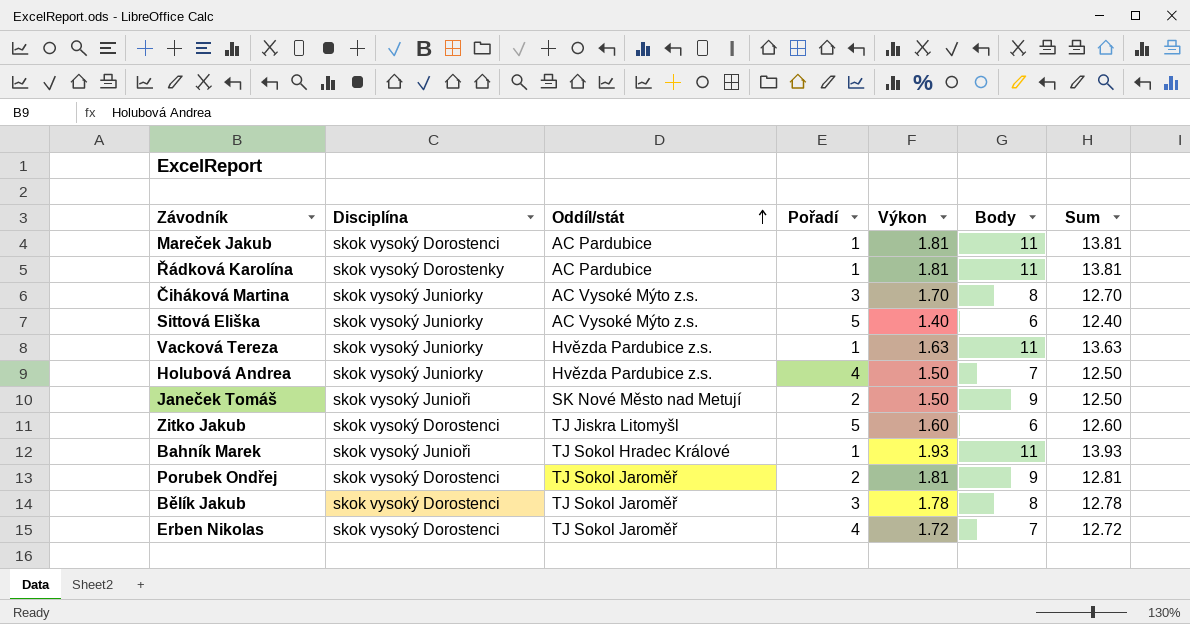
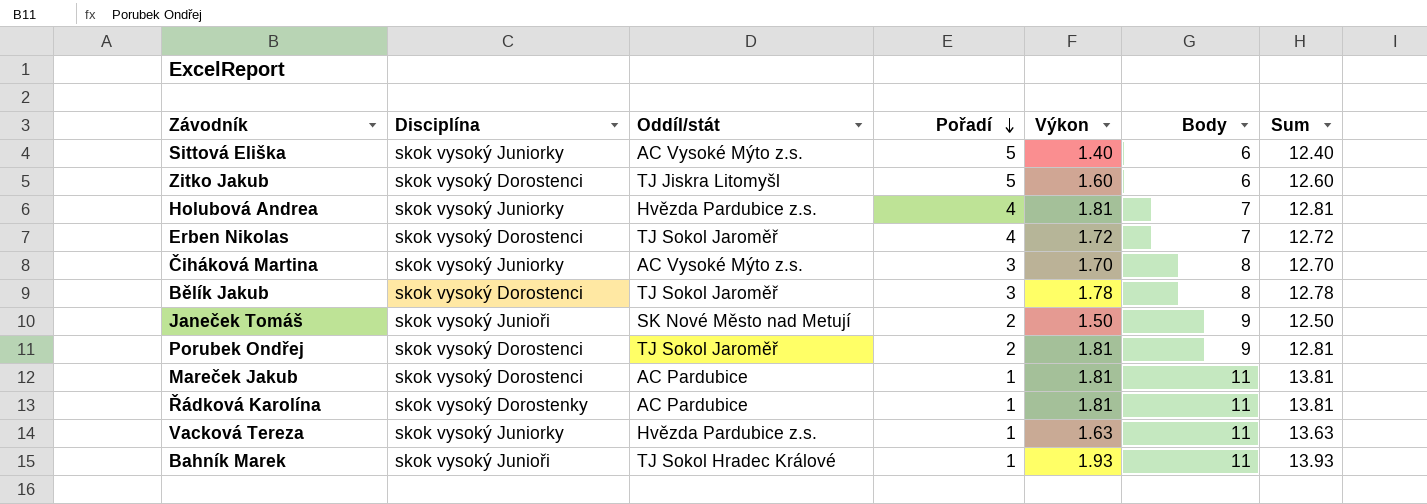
row order: Oddíl/stát ascending -> Pořadí descending
Holubová Andrea | Výkon: 1.50 -> 1.81
Holubová Andrea | Sum: 12.50 -> 12.81

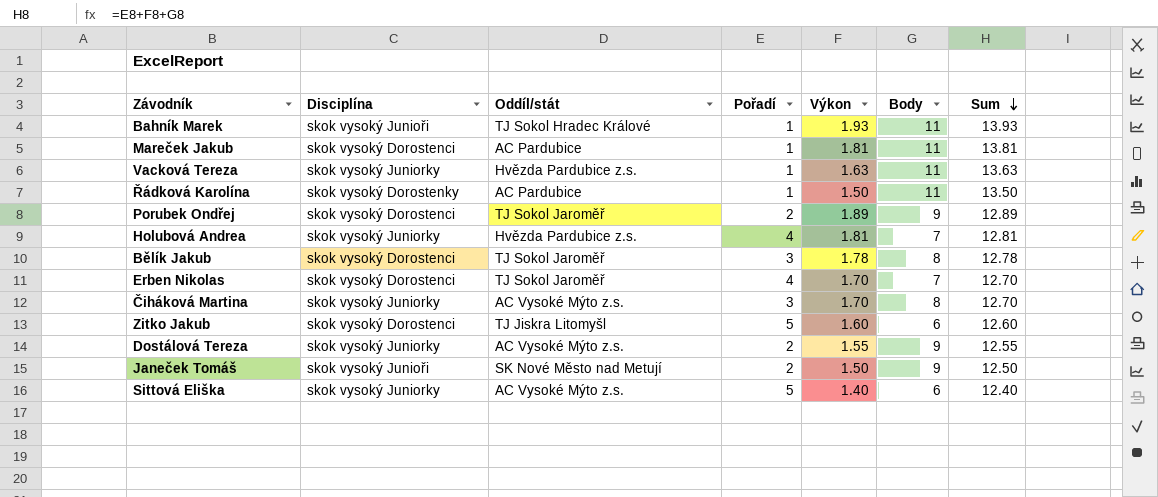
row order: Pořadí descending -> Sum descending
Řádková Karolína | Výkon: 1.81 -> 1.50
Řádková Karolína | Sum: 13.81 -> 13.50
Porubek Ondřej | Výkon: 1.81 -> 1.89
Porubek Ondřej | Sum: 12.81 -> 12.89
Erben Nikolas | Výkon: 1.72 -> 1.70
Erben Nikolas | Sum: 12.72 -> 12.70
row Dostálová Tereza: none -> skok vysoký Juniorky | AC Vysoké Mýto z.s. | 2 | 1.55 | 9 | 12.55

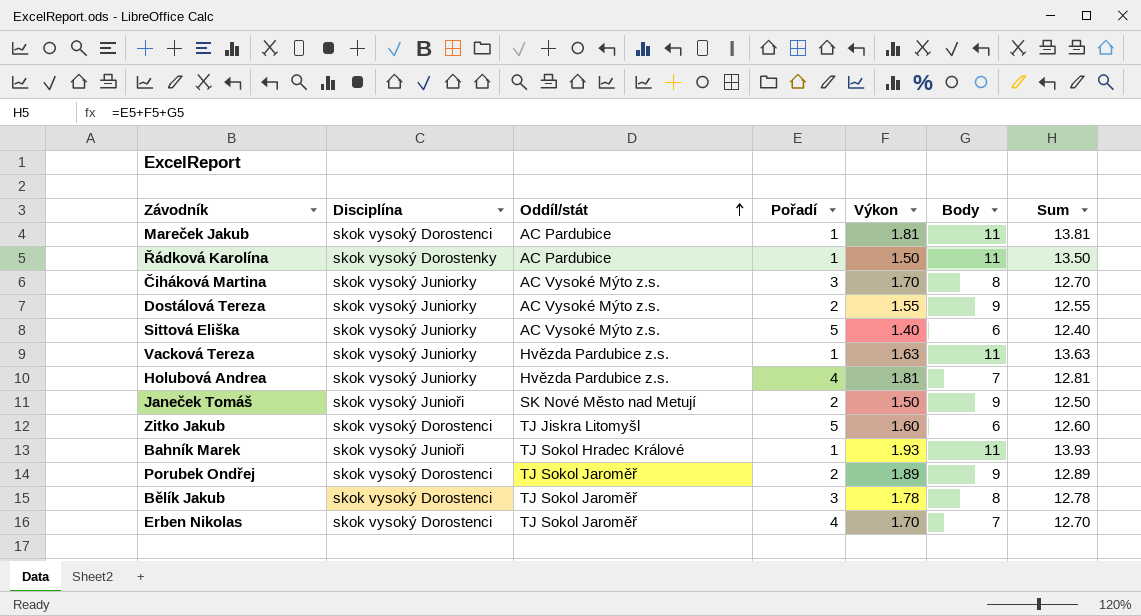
row order: Sum descending -> Oddíl/stát ascending

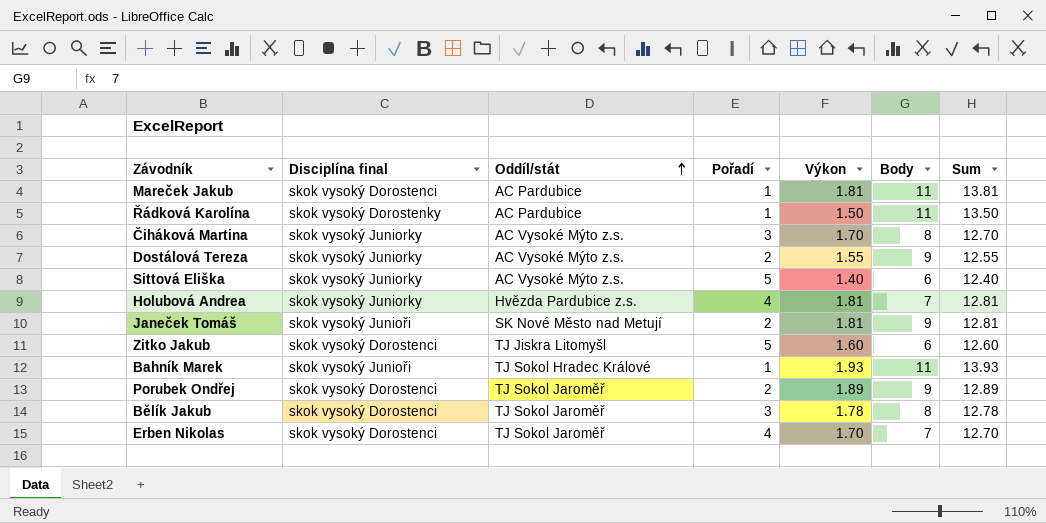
column name: Disciplína -> Disciplína final
row Vacková Tereza: skok vysoký Juniorky | Hvězda Pardubice z.s. | 1 | 1.63 | 11 | 13.63 -> none
Janeček Tomáš | Výkon: 1.50 -> 1.81
Janeček Tomáš | Sum: 12.50 -> 12.81

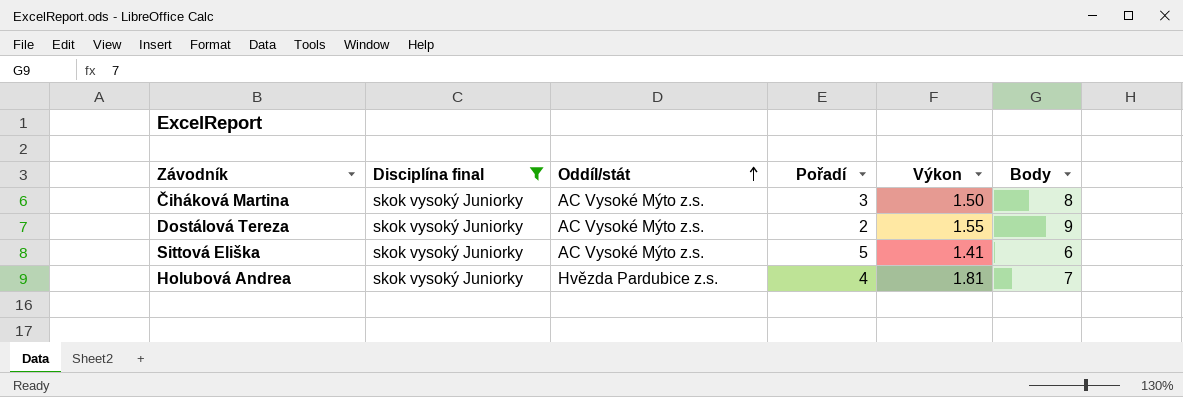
filter: none -> Disciplína final = skok vysoký Juniorky
column Sum | formula: [Pořadí] + [Výkon] + [Body] -> none
Čiháková Martina | Výkon: 1.70 -> 1.50
Sittová Eliška | Výkon: 1.40 -> 1.41

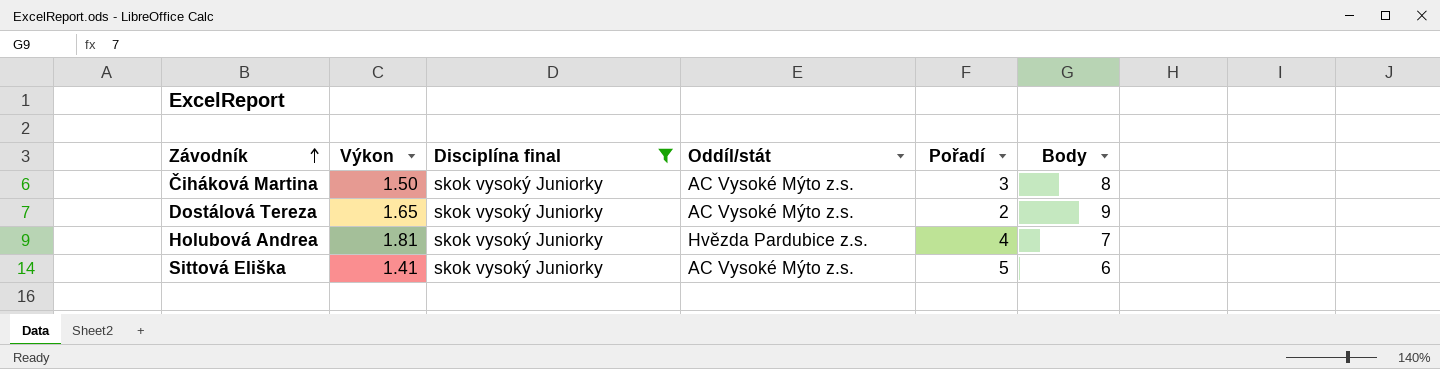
row order: Oddíl/stát ascending -> Závodník ascending
column Výkon | position: 5 -> 2
Dostálová Tereza | Výkon: 1.55 -> 1.65

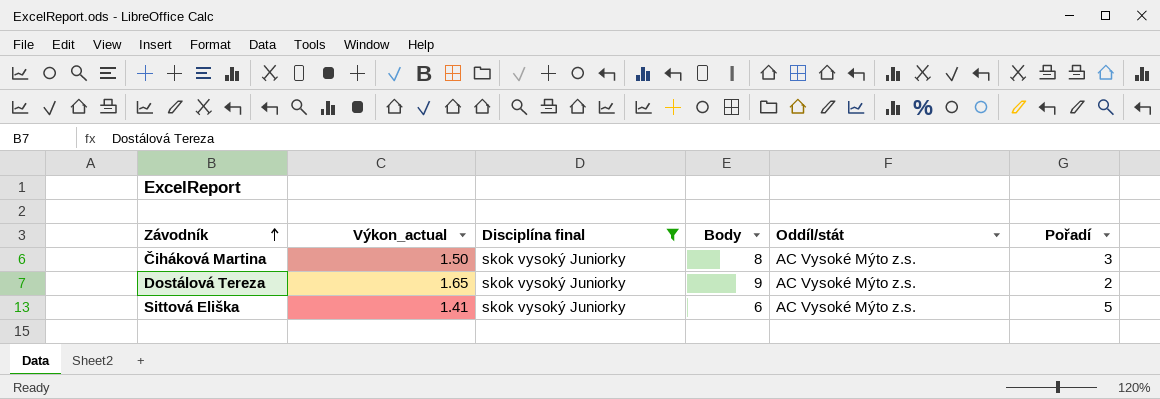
column name: Výkon -> Výkon_actual
column Body | position: 6 -> 4
row Holubová Andrea: 1.81 | skok vysoký Juniorky | Hvězda Pardubice z.s. | 4 | 7 -> none

